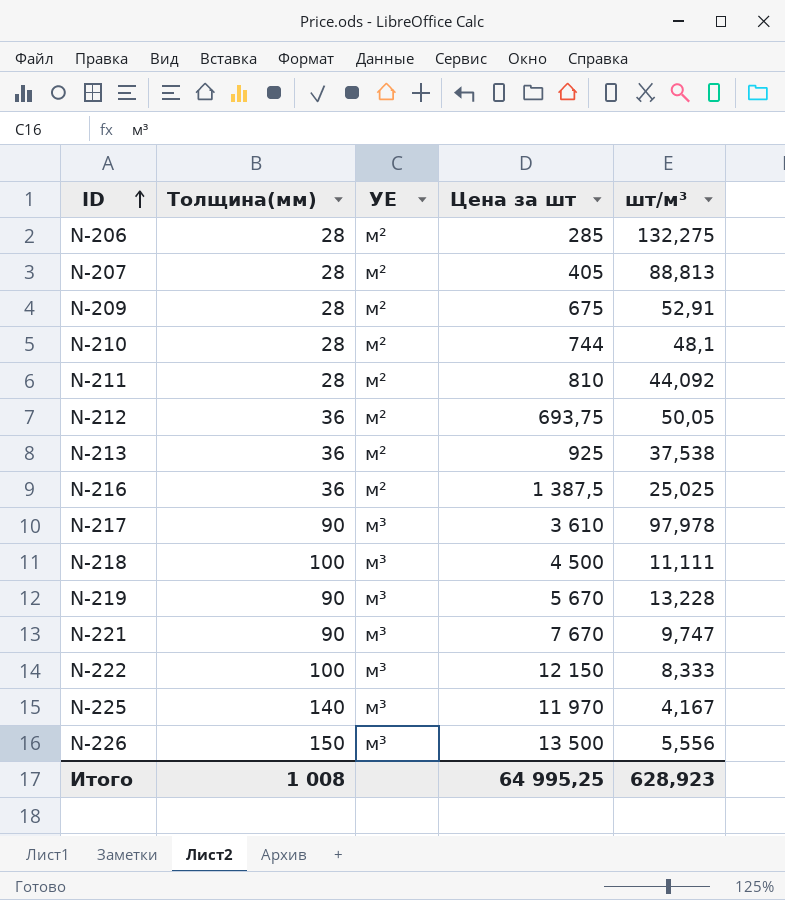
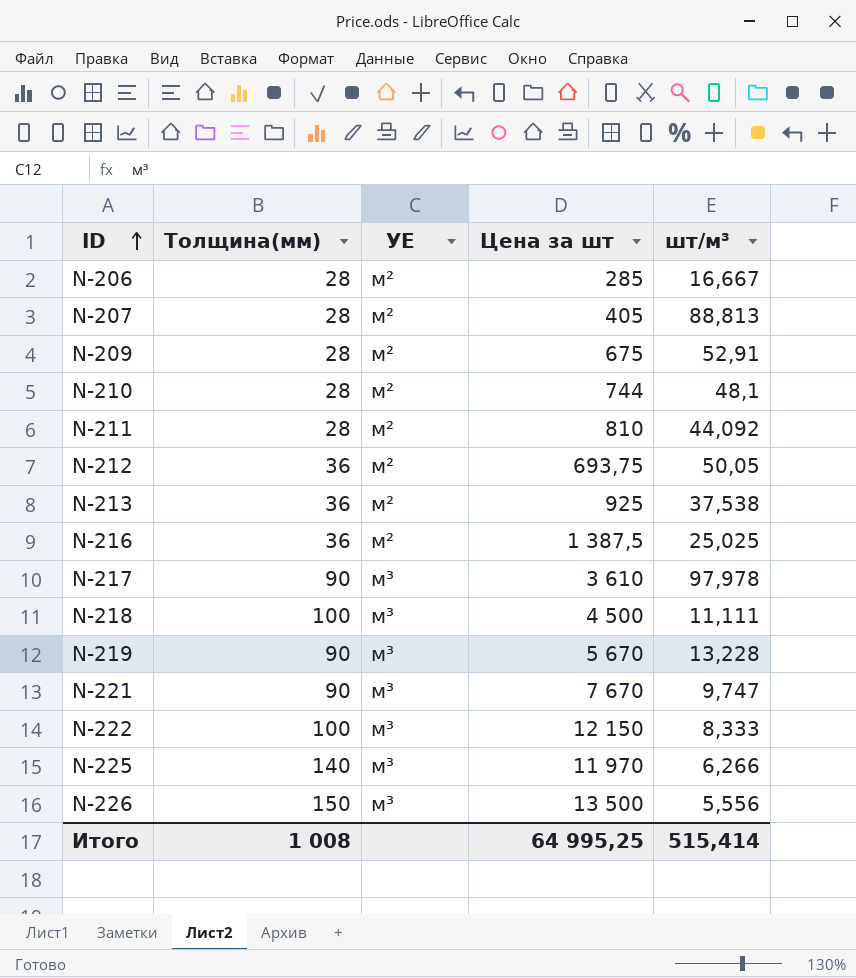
N-206 | шт/м³: 132,275 -> 16,667
N-225 | шт/м³: 4,167 -> 6,266
Итого | шт/м³: 628,923 -> 515,414

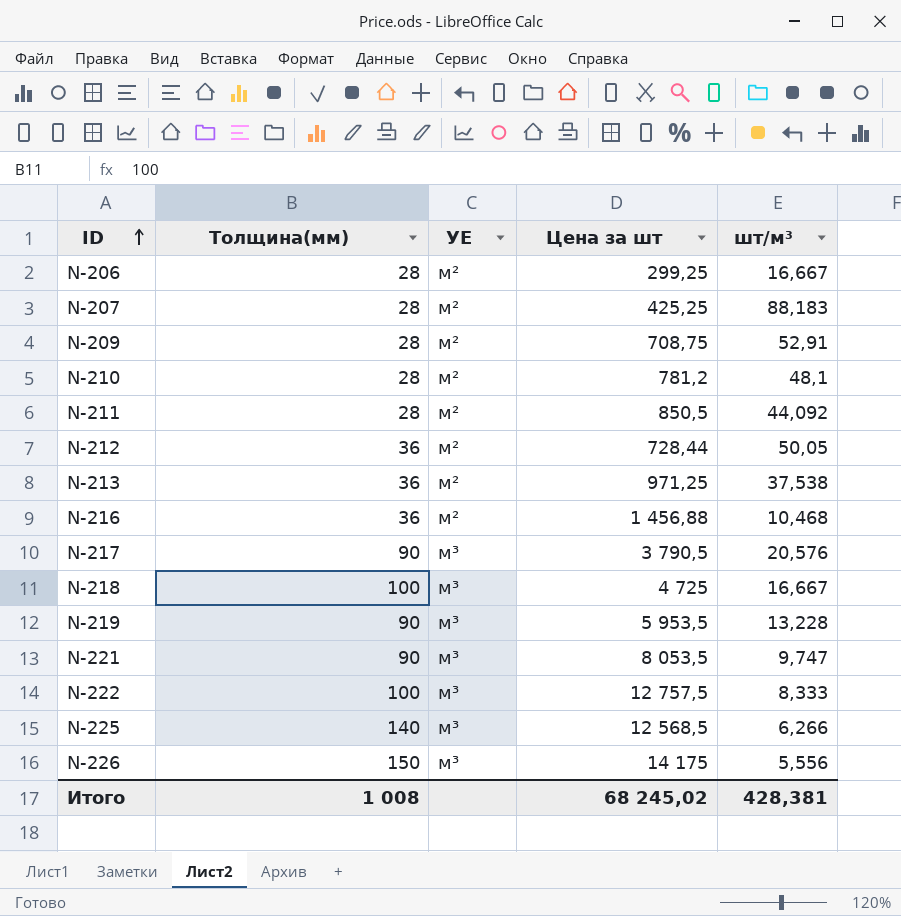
N-206 | Цена за шт: 285 -> 299,25
N-207 | Цена за шт: 405 -> 425,25
N-207 | шт/м³: 88,813 -> 88,183
N-209 | Цена за шт: 675 -> 708,75
N-210 | Цена за шт: 744 -> 781,2
N-211 | Цена за шт: 810 -> 850,5
N-212 | Цена за шт: 693,75 -> 728,44
N-213 | Цена за шт: 925 -> 971,25
N-216 | Цена за шт: 1 387,5 -> 1 456,88
N-216 | шт/м³: 25,025 -> 10,468
N-217 | Цена за шт: 3 610 -> 3 790,5
N-217 | шт/м³: 97,978 -> 20,576
N-218 | Цена за шт: 4 500 -> 4 725
N-218 | шт/м³: 11,111 -> 16,667
N-219 | Цена за шт: 5 670 -> 5 953,5
N-221 | Цена за шт: 7 670 -> 8 053,5
N-222 | Цена за шт: 12 150 -> 12 757,5
N-225 | Цена за шт: 11 970 -> 12 568,5
N-226 | Цена за шт: 13 500 -> 14 175
Итого | Цена за шт: 64 995,25 -> 68 245,02
Итого | шт/м³: 515,414 -> 428,381

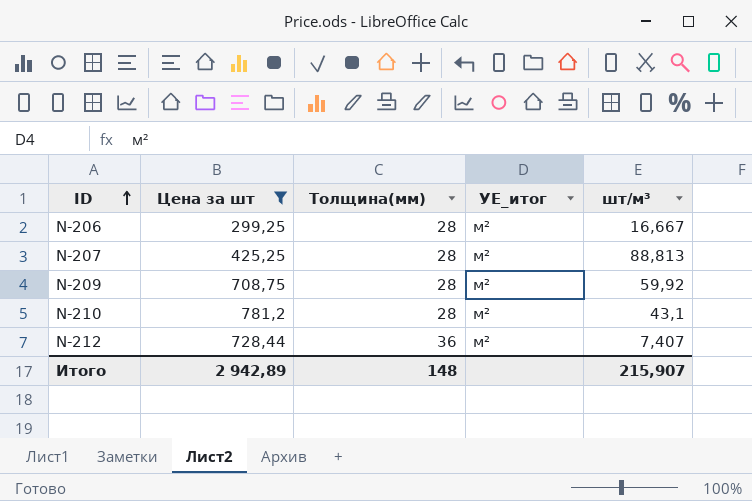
filter: none -> Цена за шт <= 781,2
column Цена за шт | position: 4 -> 2
column name: УЕ -> УЕ_итог
N-207 | шт/м³: 88,183 -> 88,813
N-209 | шт/м³: 52,91 -> 59,92
N-210 | шт/м³: 48,1 -> 43,1
N-212 | шт/м³: 50,05 -> 7,407
Итого | Цена за шт: 68 245,02 -> 2 942,89
Итого | Толщина(мм): 1 008 -> 148
Итого | шт/м³: 428,381 -> 215,907

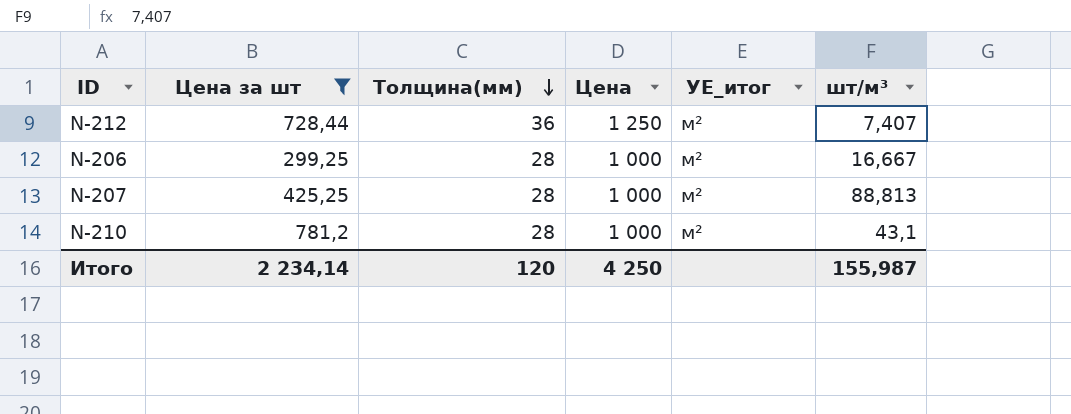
row order: ID ascending -> Толщина(мм) descending
column Цена | position: none -> 4
row N-209: 708,75 | 28 | м² | 59,92 -> none
Итого | Цена за шт: 2 942,89 -> 2 234,14
Итого | Толщина(мм): 148 -> 120
Итого | шт/м³: 215,907 -> 155,987

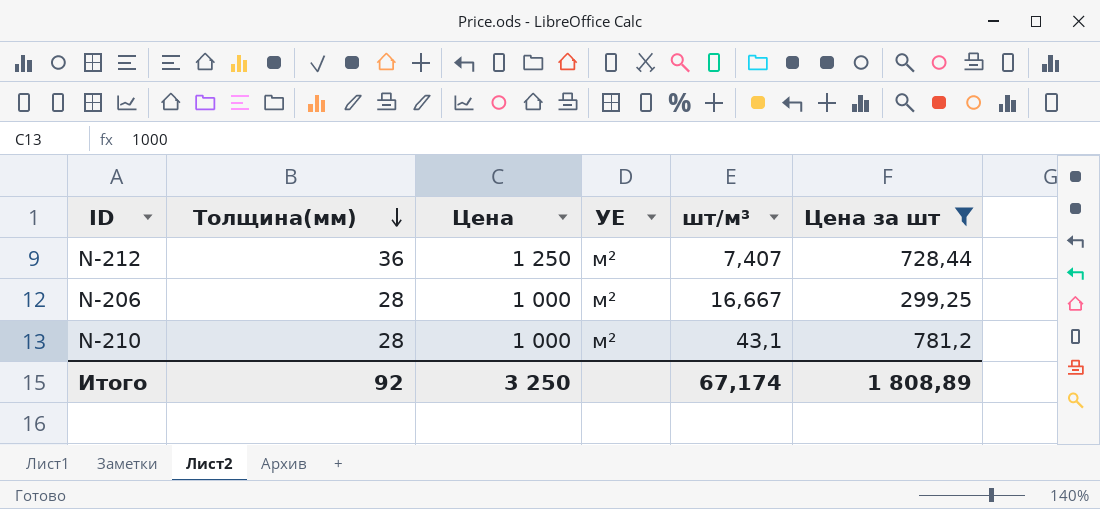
column name: УЕ_итог -> УЕ
column Цена за шт | position: 2 -> 6
row N-207: 425,25 | 28 | 1 000 | м² | 88,813 -> none
Итого | Толщина(мм): 120 -> 92
Итого | Цена: 4 250 -> 3 250
Итого | шт/м³: 155,987 -> 67,174
Итого | Цена за шт: 2 234,14 -> 1 808,89

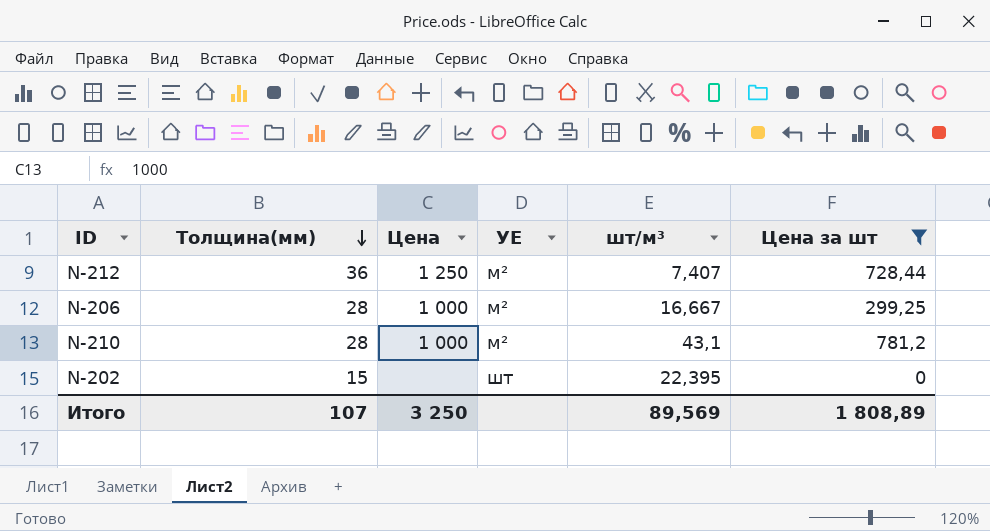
row N-202: none -> 15 | none | шт | 22,395 | 0
Итого | Толщина(мм): 92 -> 107
Итого | шт/м³: 67,174 -> 89,569

